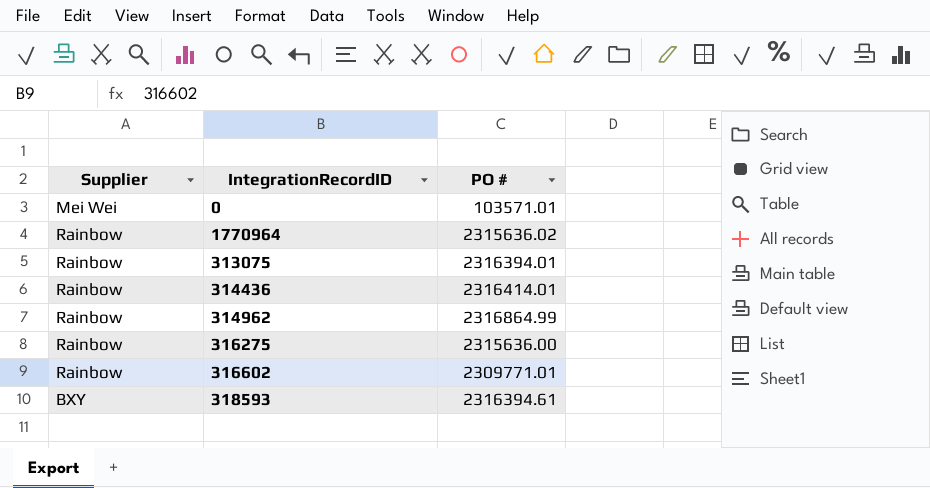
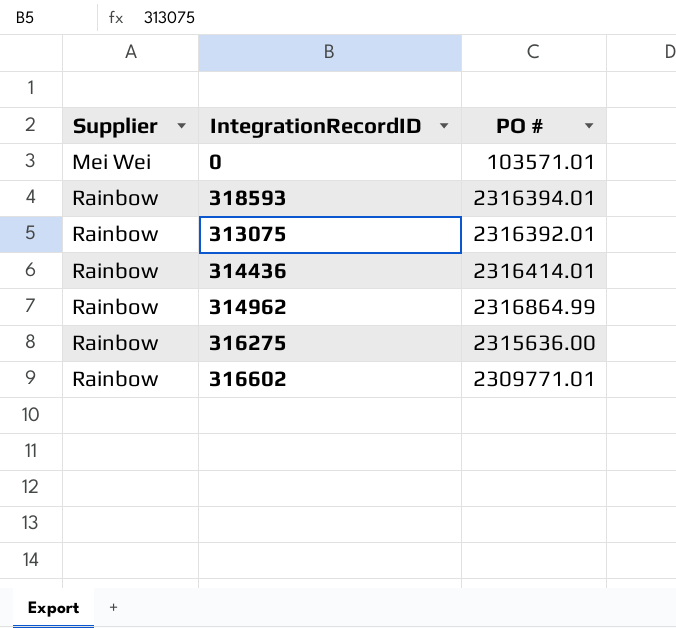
row order: none -> Supplier ascending
row 1770964: Rainbow | 2315636.02 -> none
318593 | Supplier: BXY -> Rainbow
318593 | PO #: 2316394.61 -> 2316394.01
313075 | PO #: 2316394.01 -> 2316392.01

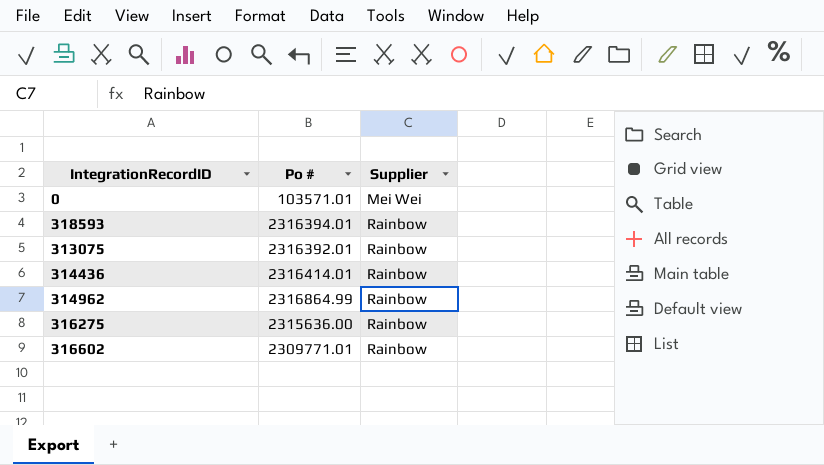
column name: PO # -> Po #
column Supplier | position: 1 -> 3

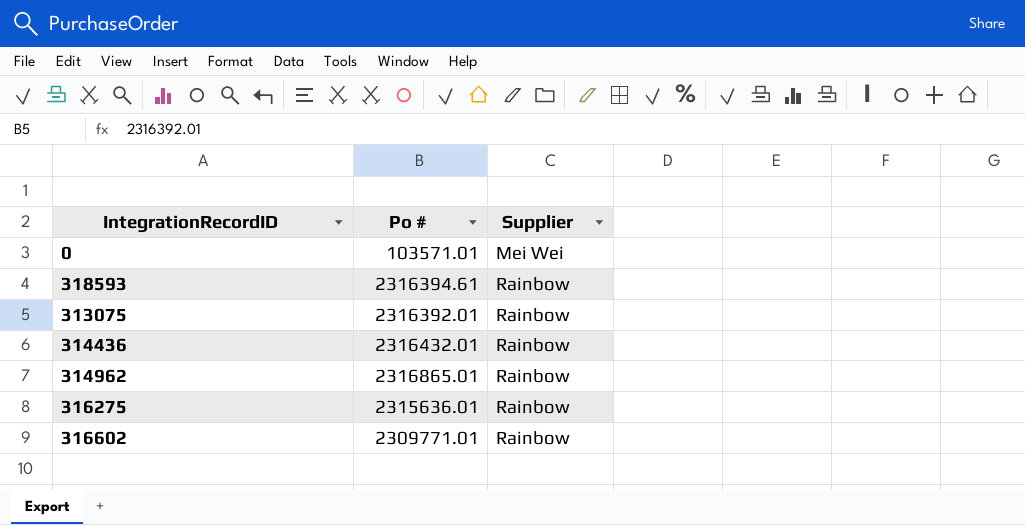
318593 | Po #: 2316394.01 -> 2316394.61
314436 | Po #: 2316414.01 -> 2316432.01
314962 | Po #: 2316864.99 -> 2316865.01
316275 | Po #: 2315636.00 -> 2315636.01

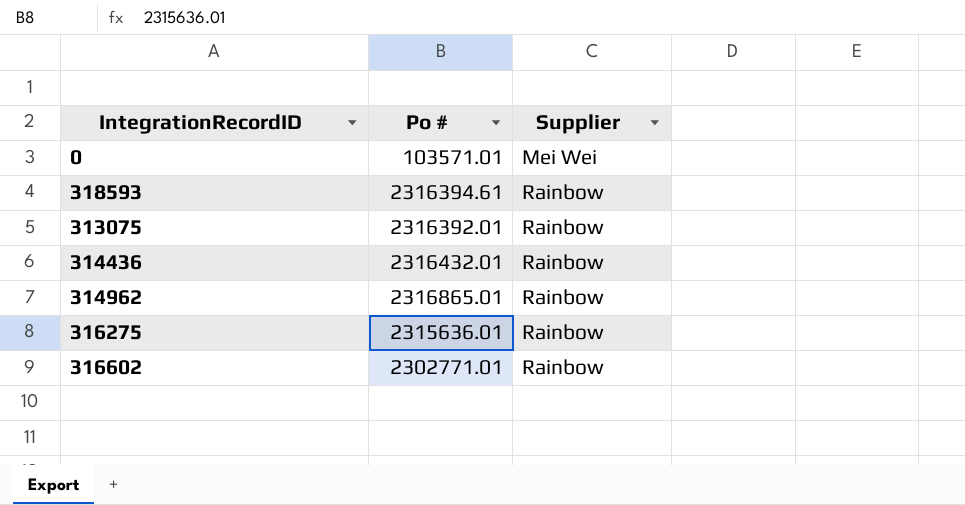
316602 | Po #: 2309771.01 -> 2302771.01

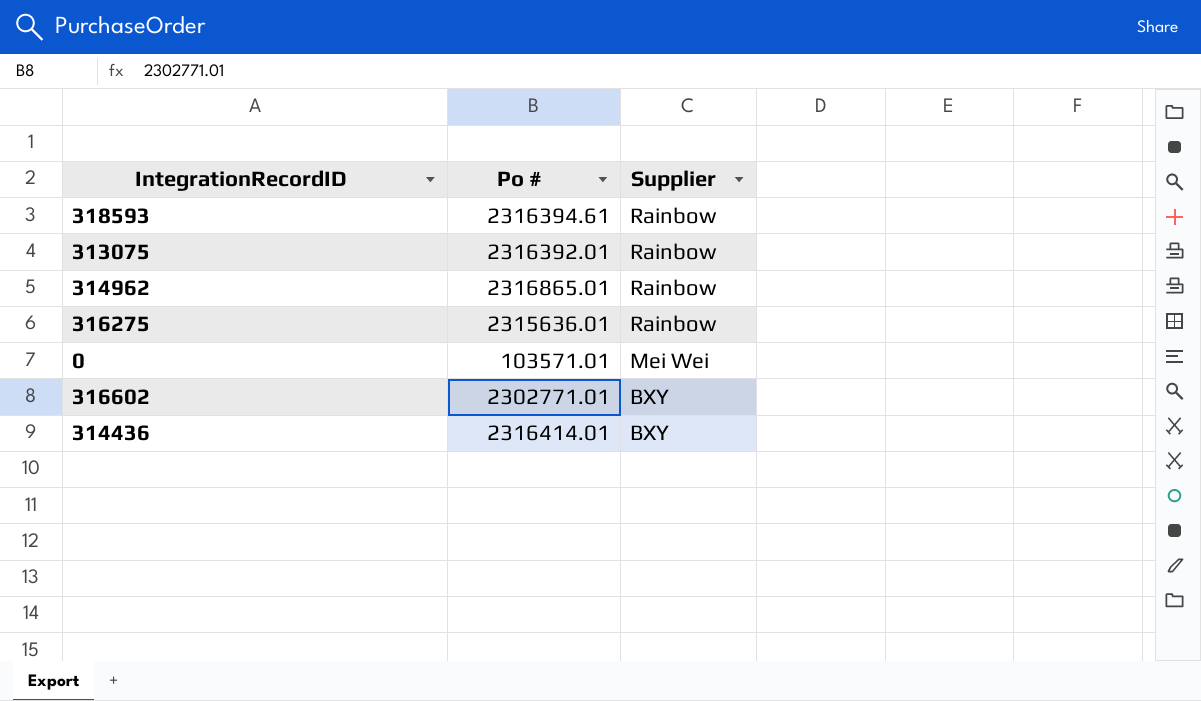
row order: Supplier ascending -> Supplier descending
316602 | Supplier: Rainbow -> BXY
314436 | Po #: 2316432.01 -> 2316414.01
314436 | Supplier: Rainbow -> BXY

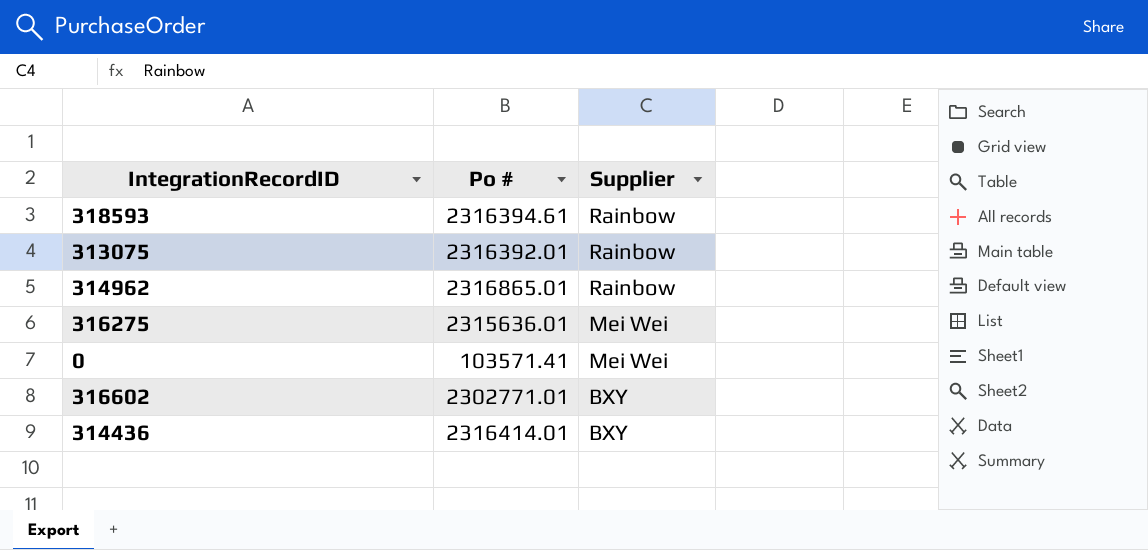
316275 | Supplier: Rainbow -> Mei Wei
0 | Po #: 103571.01 -> 103571.41

